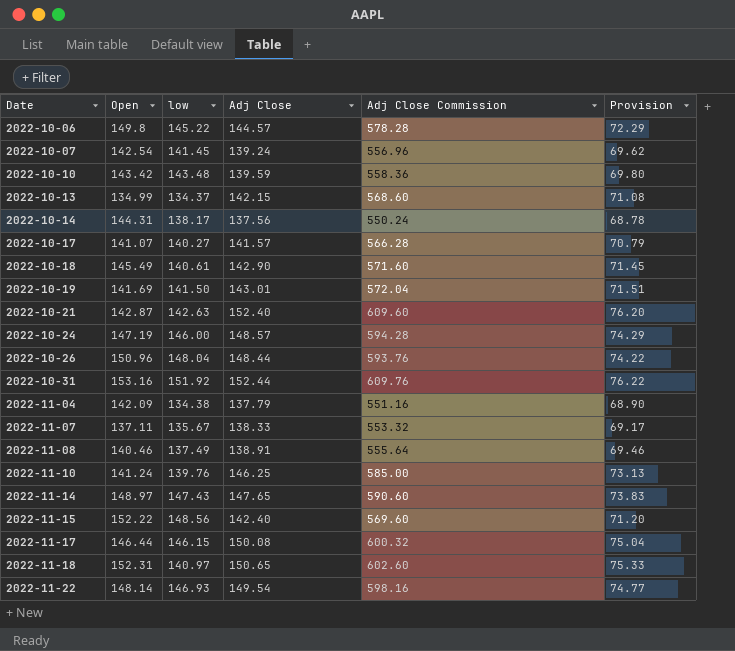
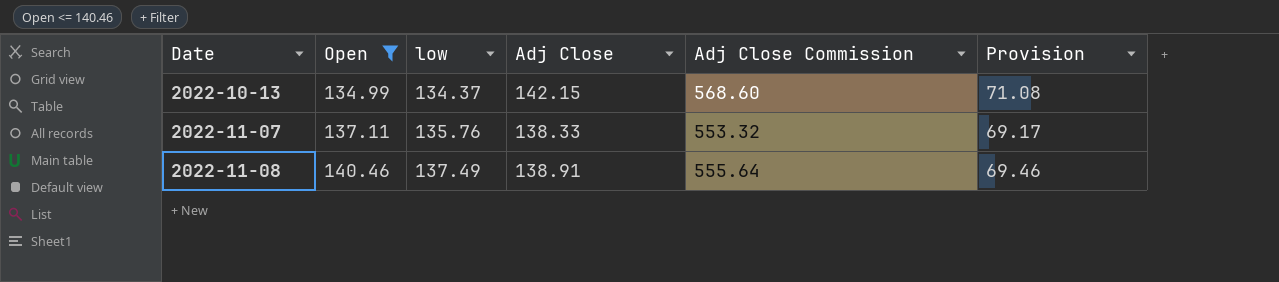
filter: none -> Open <= 140.46
2022-11-07 | low: 135.67 -> 135.76

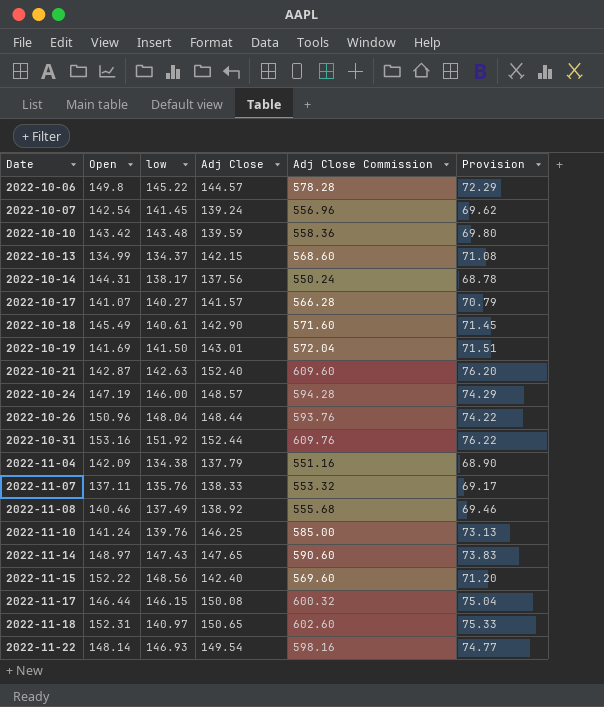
filter: Open <= 140.46 -> none
2022-11-08 | Adj Close: 138.91 -> 138.92
2022-11-08 | Adj Close Commission: 555.64 -> 555.68

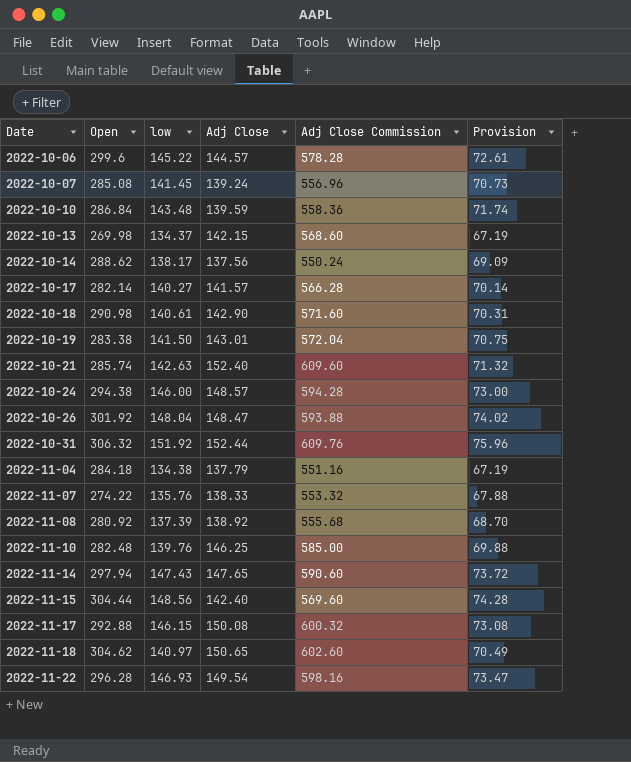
column Provision | formula: [Adj Close] * 0.5 -> [low] * 0.5
2022-10-06 | Open: 149.8 -> 299.6
2022-10-07 | Open: 142.54 -> 285.08
2022-10-10 | Open: 143.42 -> 286.84
2022-10-13 | Open: 134.99 -> 269.98
2022-10-14 | Open: 144.31 -> 288.62
2022-10-17 | Open: 141.07 -> 282.14
2022-10-18 | Open: 145.49 -> 290.98
2022-10-19 | Open: 141.69 -> 283.38
2022-10-21 | Open: 142.87 -> 285.74
2022-10-24 | Open: 147.19 -> 294.38
2022-10-26 | Open: 150.96 -> 301.92
2022-10-26 | Adj Close: 148.44 -> 148.47
2022-10-26 | Adj Close Commission: 593.76 -> 593.88
2022-10-31 | Open: 153.16 -> 306.32
2022-11-04 | Open: 142.09 -> 284.18
2022-11-07 | Open: 137.11 -> 274.22
2022-11-08 | Open: 140.46 -> 280.92
2022-11-08 | low: 137.49 -> 137.39
2022-11-10 | Open: 141.24 -> 282.48
2022-11-14 | Open: 148.97 -> 297.94
2022-11-15 | Open: 152.22 -> 304.44
2022-11-17 | Open: 146.44 -> 292.88
2022-11-18 | Open: 152.31 -> 304.62
2022-11-22 | Open: 148.14 -> 296.28

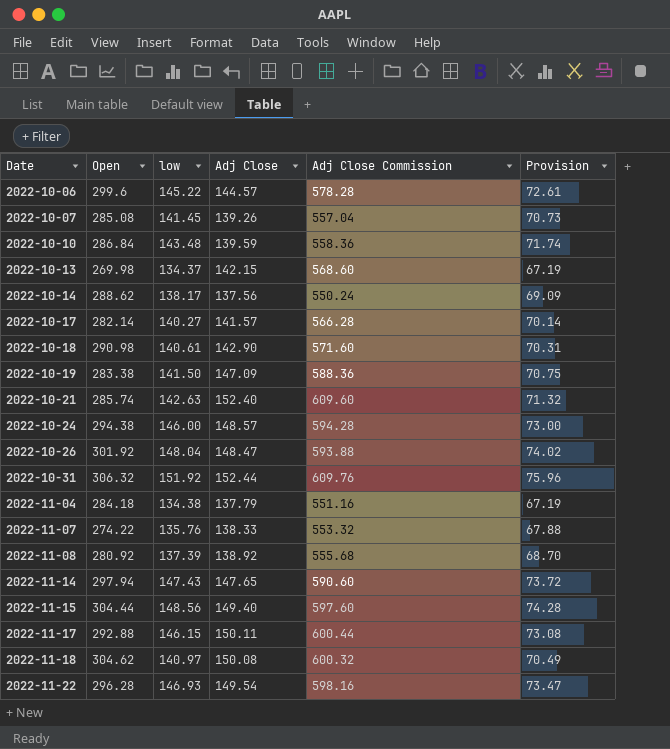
row 2022-11-10: 282.48 | 139.76 | 146.25 | 585.00 | 69.88 -> none
2022-10-07 | Adj Close: 139.24 -> 139.26
2022-10-07 | Adj Close Commission: 556.96 -> 557.04
2022-10-19 | Adj Close: 143.01 -> 147.09
2022-10-19 | Adj Close Commission: 572.04 -> 588.36
2022-11-15 | Adj Close: 142.40 -> 149.40
2022-11-15 | Adj Close Commission: 569.60 -> 597.60
2022-11-17 | Adj Close: 150.08 -> 150.11
2022-11-17 | Adj Close Commission: 600.32 -> 600.44
2022-11-18 | Adj Close: 150.65 -> 150.08
2022-11-18 | Adj Close Commission: 602.60 -> 600.32

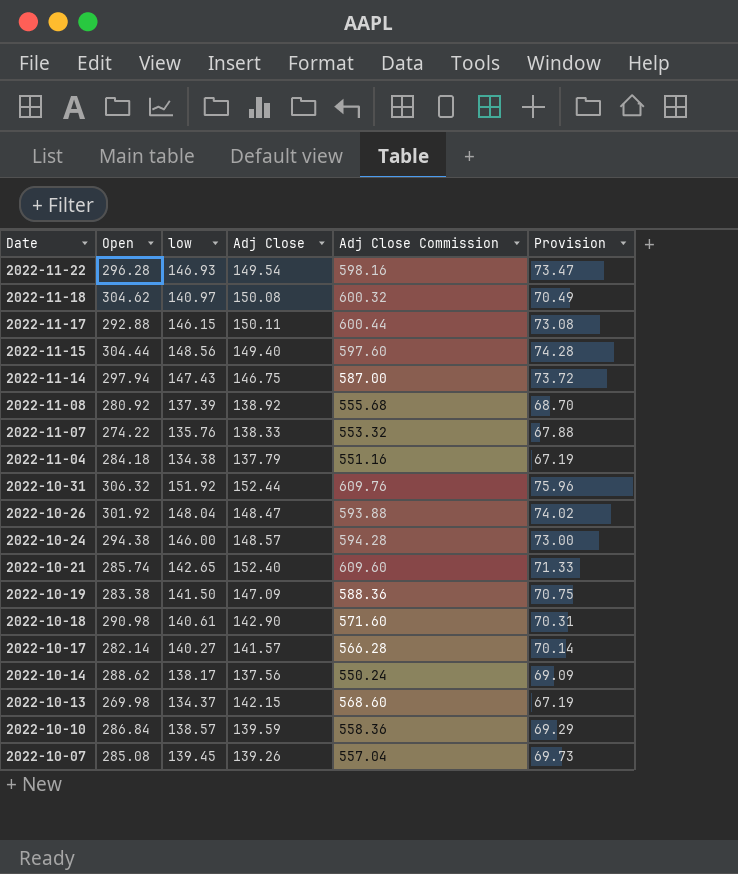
row order: Date ascending -> Date descending
row 2022-10-06: 299.6 | 145.22 | 144.57 | 578.28 | 72.61 -> none
2022-11-14 | Adj Close: 147.65 -> 146.75
2022-11-14 | Adj Close Commission: 590.60 -> 587.00
2022-10-21 | low: 142.63 -> 142.65
2022-10-21 | Provision: 71.32 -> 71.33
2022-10-10 | low: 143.48 -> 138.57
2022-10-10 | Provision: 71.74 -> 69.29
2022-10-07 | low: 141.45 -> 139.45
2022-10-07 | Provision: 70.73 -> 69.73

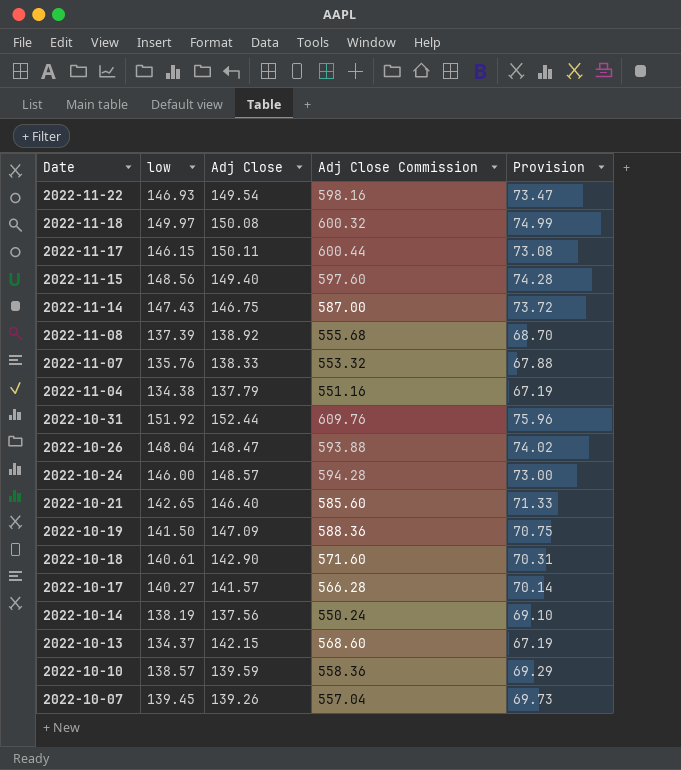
column Open | position: 2 -> none
2022-11-18 | low: 140.97 -> 149.97
2022-11-18 | Provision: 70.49 -> 74.99
2022-10-21 | Adj Close: 152.40 -> 146.40
2022-10-21 | Adj Close Commission: 609.60 -> 585.60
2022-10-14 | low: 138.17 -> 138.19
2022-10-14 | Provision: 69.09 -> 69.10

